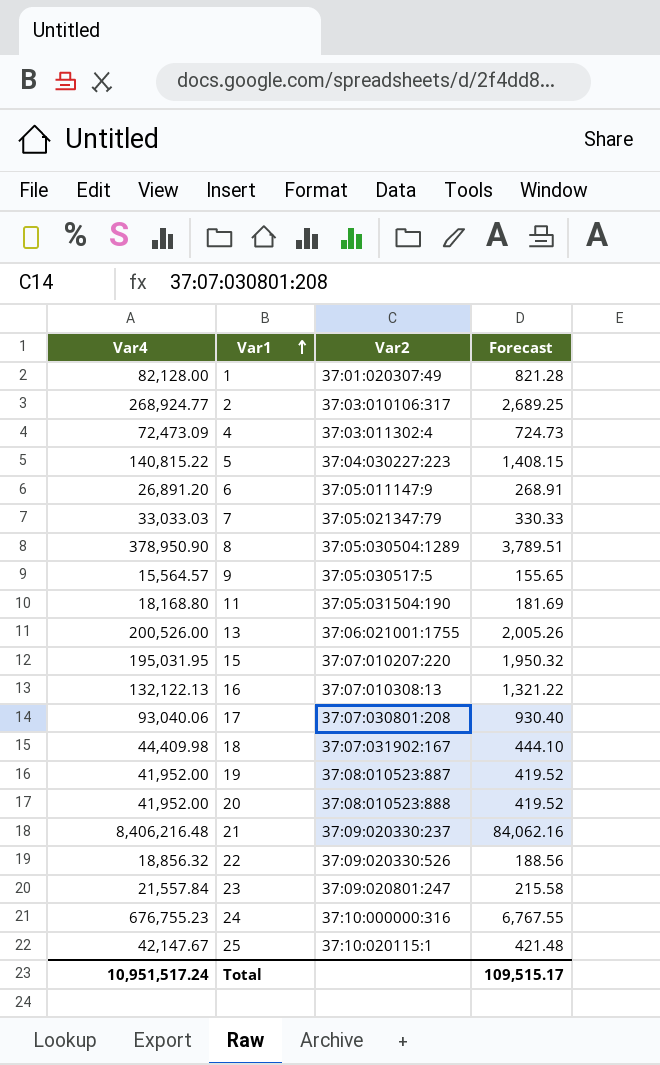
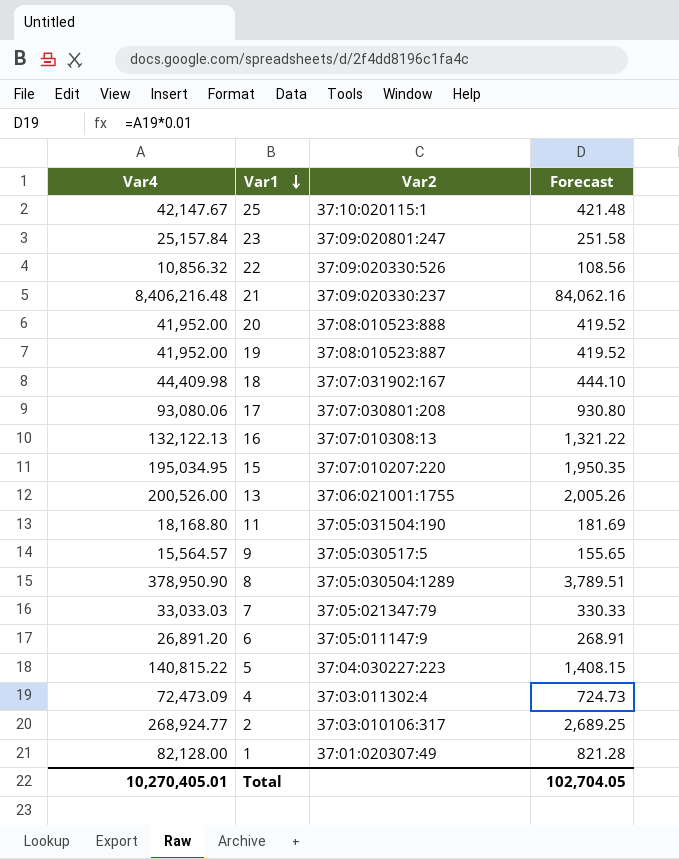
row order: Var1 ascending -> Var1 descending
row 24: 676,755.23 | 37:10:000000:316 | 6,767.55 -> none
23 | Var4: 21,557.84 -> 25,157.84
23 | Forecast: 215.58 -> 251.58
22 | Var4: 18,856.32 -> 10,856.32
22 | Forecast: 188.56 -> 108.56
17 | Var4: 93,040.06 -> 93,080.06
17 | Forecast: 930.40 -> 930.80
15 | Var4: 195,031.95 -> 195,034.95
15 | Forecast: 1,950.32 -> 1,950.35
Total | Var4: 10,951,517.24 -> 10,270,405.01
Total | Forecast: 109,515.17 -> 102,704.05

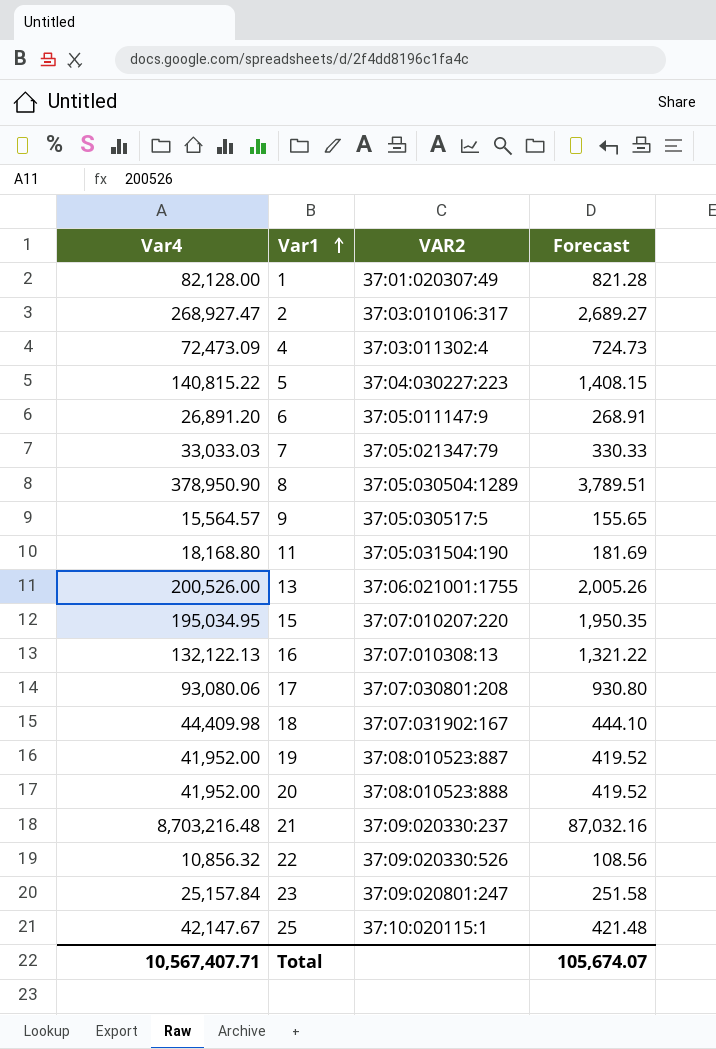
row order: Var1 descending -> Var1 ascending
column name: Var2 -> VAR2
2 | Var4: 268,924.77 -> 268,927.47
2 | Forecast: 2,689.25 -> 2,689.27
21 | Var4: 8,406,216.48 -> 8,703,216.48
21 | Forecast: 84,062.16 -> 87,032.16
Total | Var4: 10,270,405.01 -> 10,567,407.71
Total | Forecast: 102,704.05 -> 105,674.07

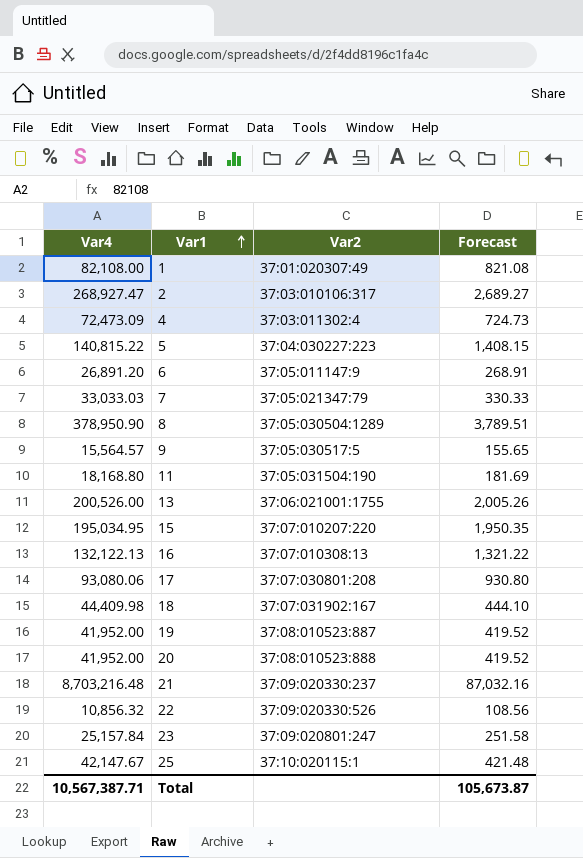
column name: VAR2 -> Var2
1 | Var4: 82,128.00 -> 82,108.00
1 | Forecast: 821.28 -> 821.08
Total | Var4: 10,567,407.71 -> 10,567,387.71
Total | Forecast: 105,674.07 -> 105,673.87

